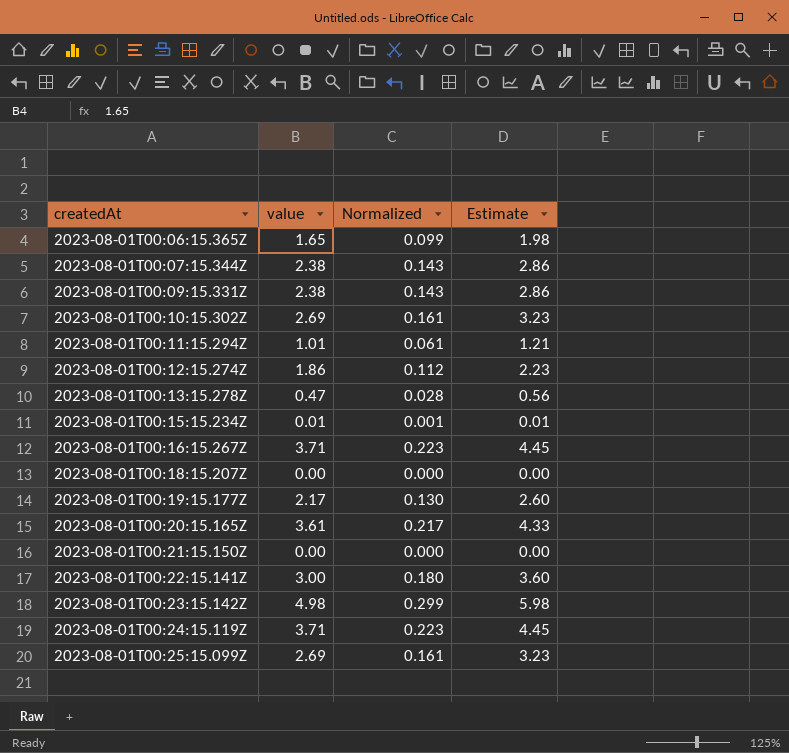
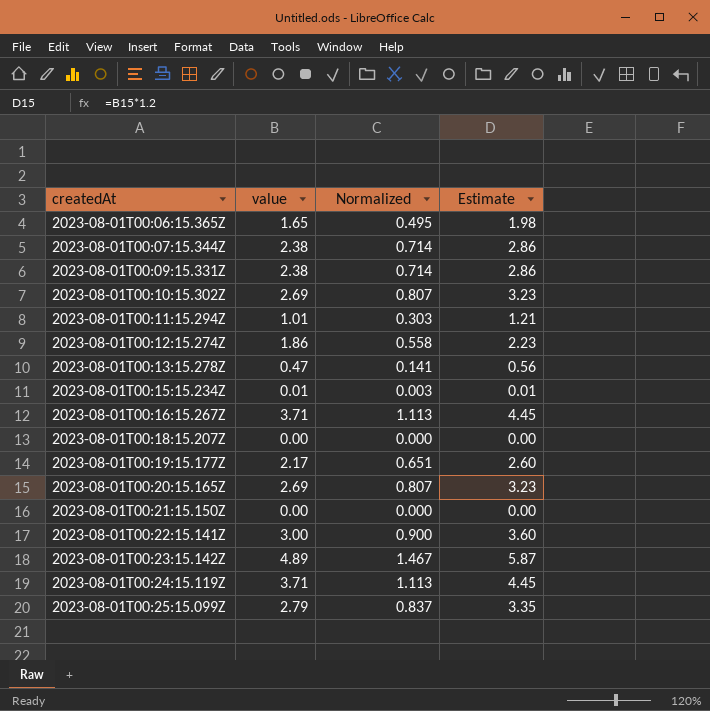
column Normalized | formula: [value] * 0.06 -> [value] * 0.3
2023-08-01T00:20:15.165Z | value: 3.61 -> 2.69
2023-08-01T00:20:15.165Z | Estimate: 4.33 -> 3.23
2023-08-01T00:23:15.142Z | value: 4.98 -> 4.89
2023-08-01T00:23:15.142Z | Estimate: 5.98 -> 5.87
2023-08-01T00:25:15.099Z | value: 2.69 -> 2.79
2023-08-01T00:25:15.099Z | Estimate: 3.23 -> 3.35

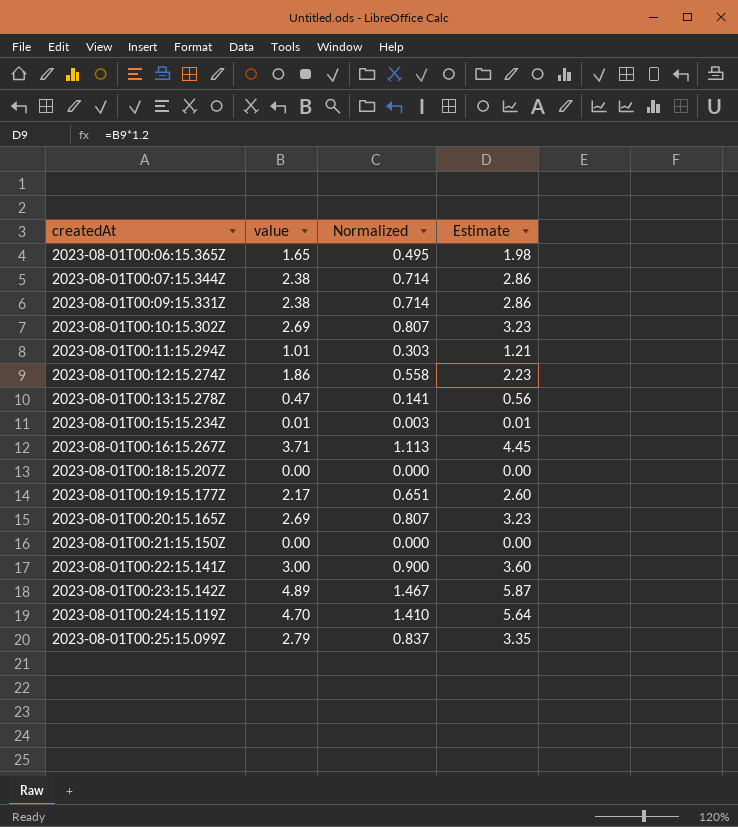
2023-08-01T00:24:15.119Z | value: 3.71 -> 4.70
2023-08-01T00:24:15.119Z | Normalized: 1.113 -> 1.410
2023-08-01T00:24:15.119Z | Estimate: 4.45 -> 5.64

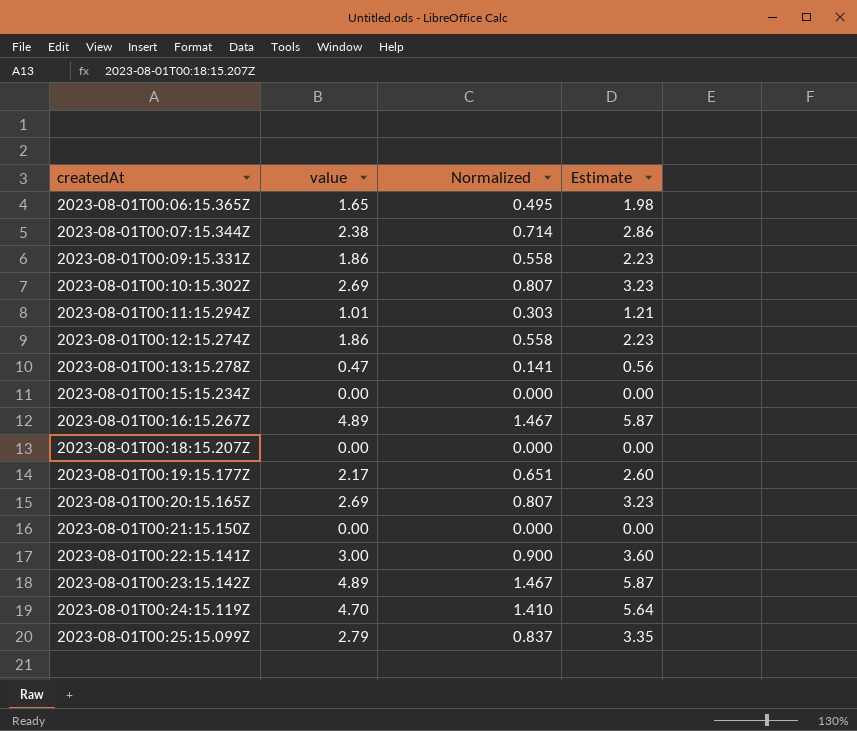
2023-08-01T00:09:15.331Z | value: 2.38 -> 1.86
2023-08-01T00:09:15.331Z | Normalized: 0.714 -> 0.558
2023-08-01T00:09:15.331Z | Estimate: 2.86 -> 2.23
2023-08-01T00:15:15.234Z | value: 0.01 -> 0.00
2023-08-01T00:15:15.234Z | Normalized: 0.003 -> 0.000
2023-08-01T00:15:15.234Z | Estimate: 0.01 -> 0.00
2023-08-01T00:16:15.267Z | value: 3.71 -> 4.89
2023-08-01T00:16:15.267Z | Normalized: 1.113 -> 1.467
2023-08-01T00:16:15.267Z | Estimate: 4.45 -> 5.87

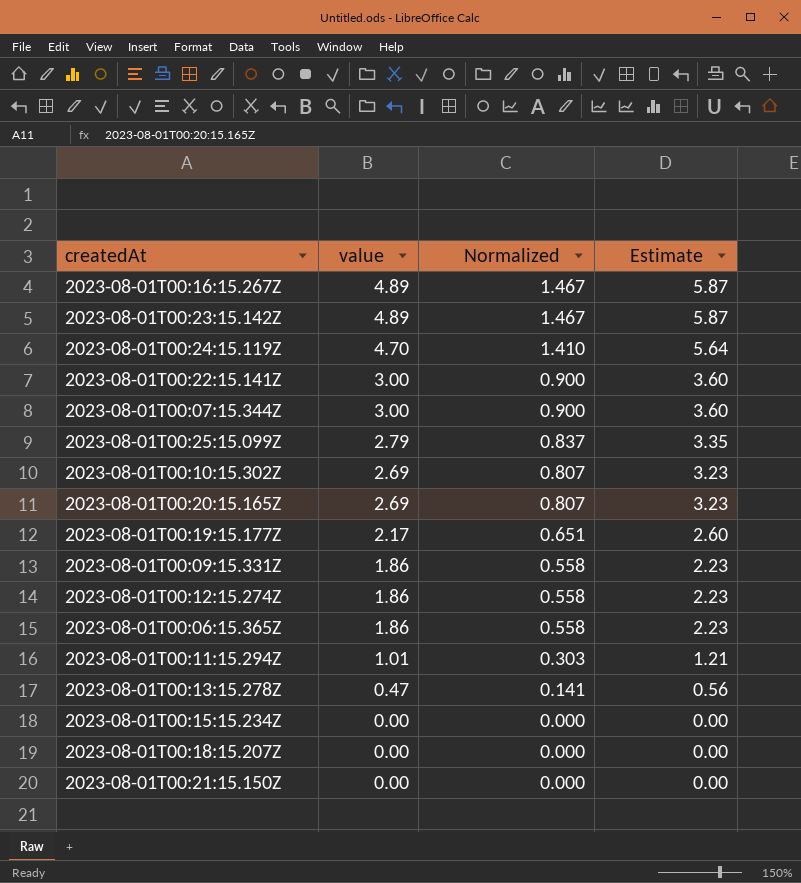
row order: createdAt ascending -> value descending
2023-08-01T00:07:15.344Z | value: 2.38 -> 3.00
2023-08-01T00:07:15.344Z | Normalized: 0.714 -> 0.900
2023-08-01T00:07:15.344Z | Estimate: 2.86 -> 3.60
2023-08-01T00:06:15.365Z | value: 1.65 -> 1.86
2023-08-01T00:06:15.365Z | Normalized: 0.495 -> 0.558
2023-08-01T00:06:15.365Z | Estimate: 1.98 -> 2.23

